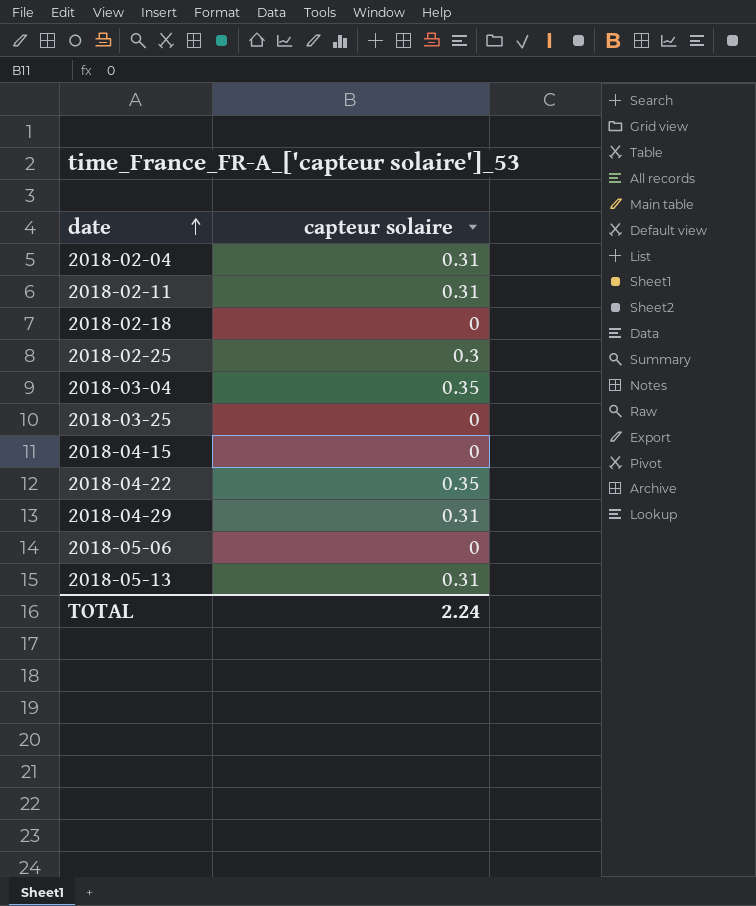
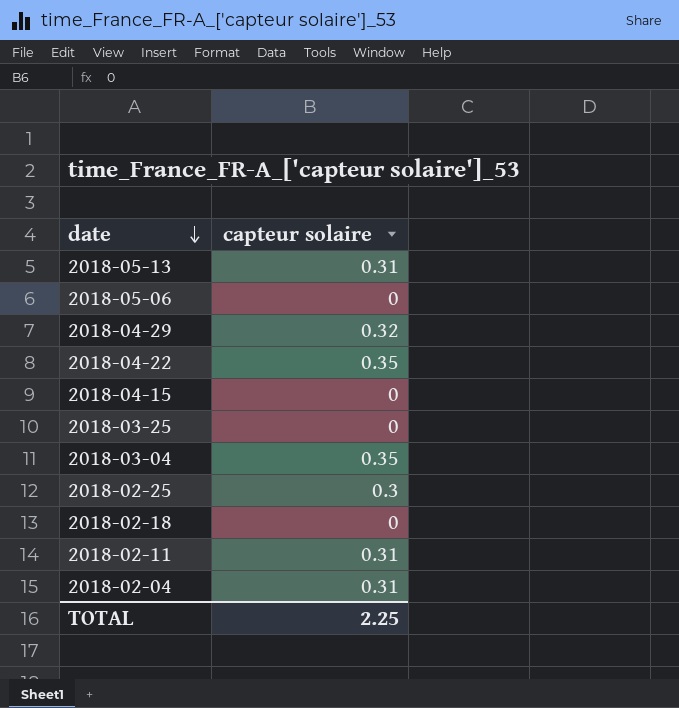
row order: date ascending -> date descending
2018-04-29 | capteur solaire: 0.31 -> 0.32
TOTAL | capteur solaire: 2.24 -> 2.25

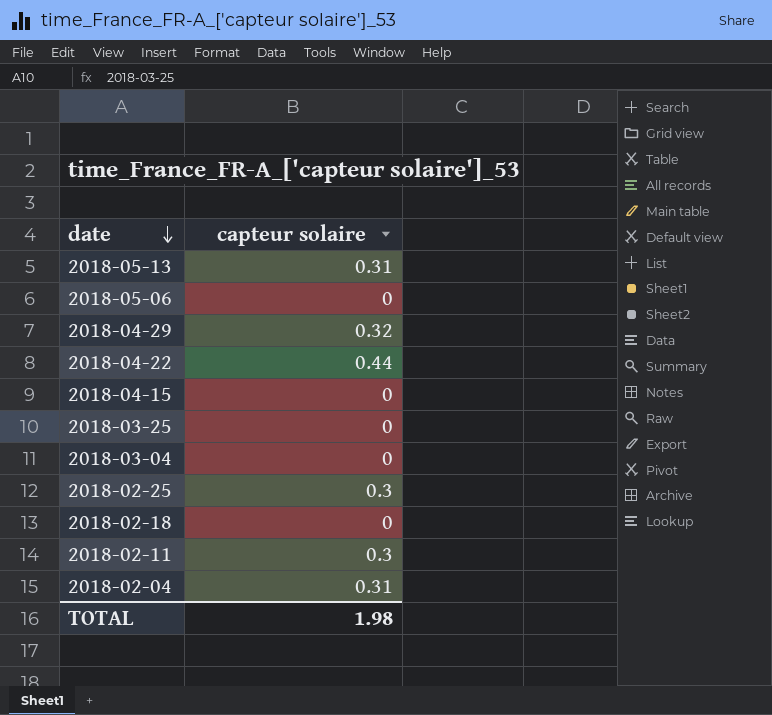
2018-04-22 | capteur solaire: 0.35 -> 0.44
2018-03-04 | capteur solaire: 0.35 -> 0
2018-02-11 | capteur solaire: 0.31 -> 0.3
TOTAL | capteur solaire: 2.25 -> 1.98

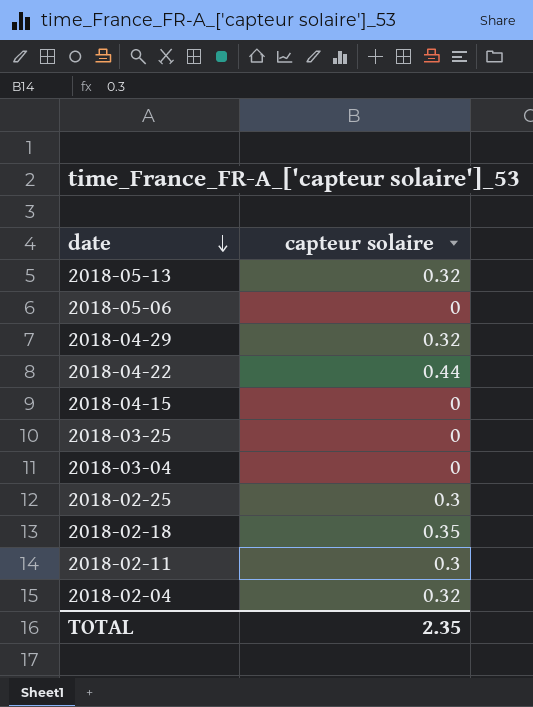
2018-05-13 | capteur solaire: 0.31 -> 0.32
2018-02-18 | capteur solaire: 0 -> 0.35
2018-02-04 | capteur solaire: 0.31 -> 0.32
TOTAL | capteur solaire: 1.98 -> 2.35

